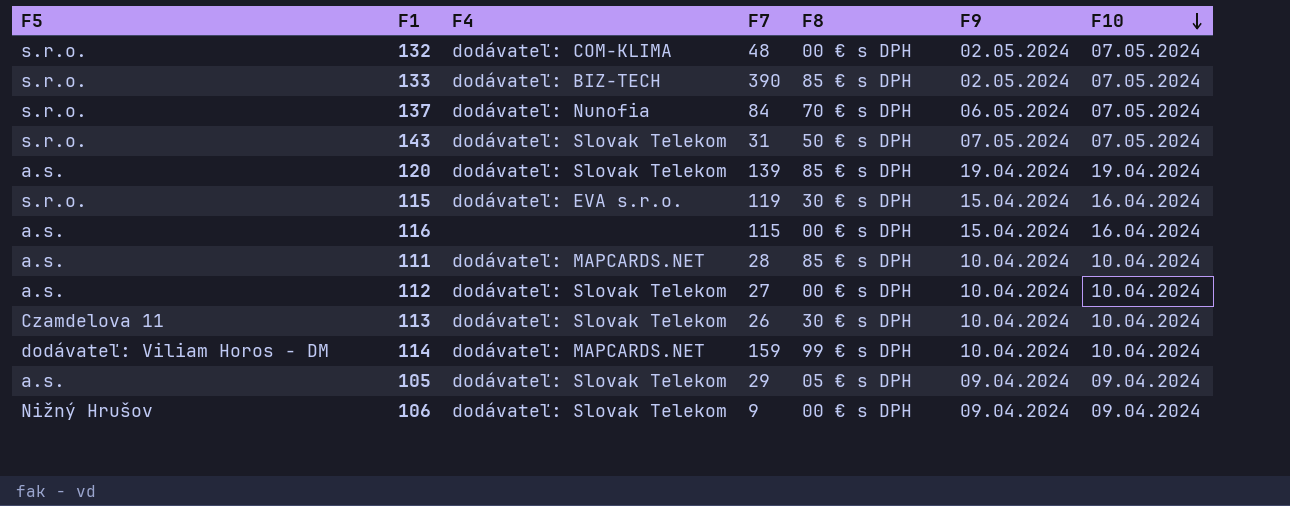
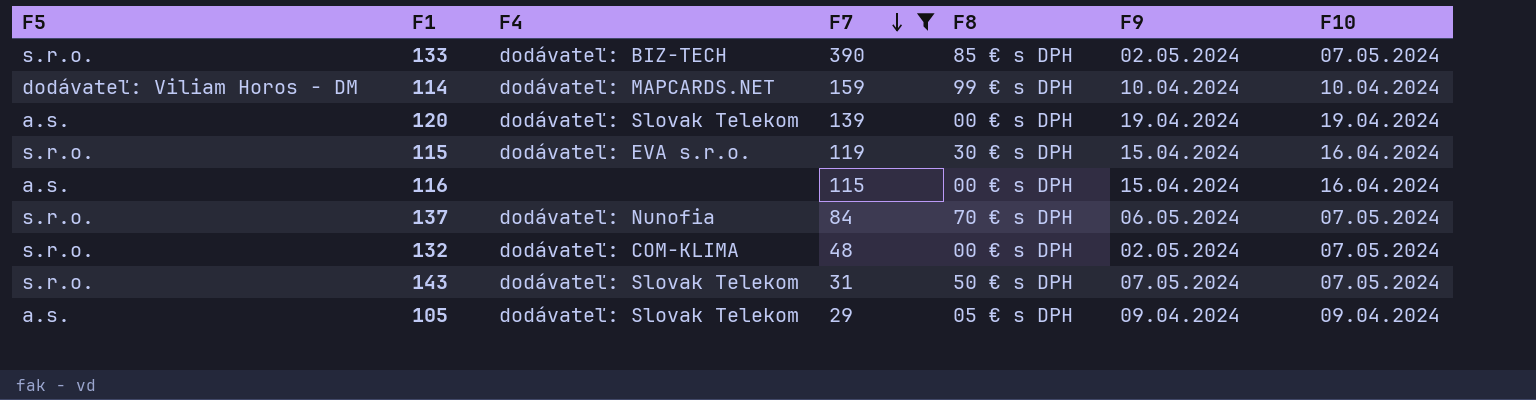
filter: none -> F7 >= 29
row order: F10 descending -> F7 descending
120 | F8: 85 € s DPH -> 00 € s DPH

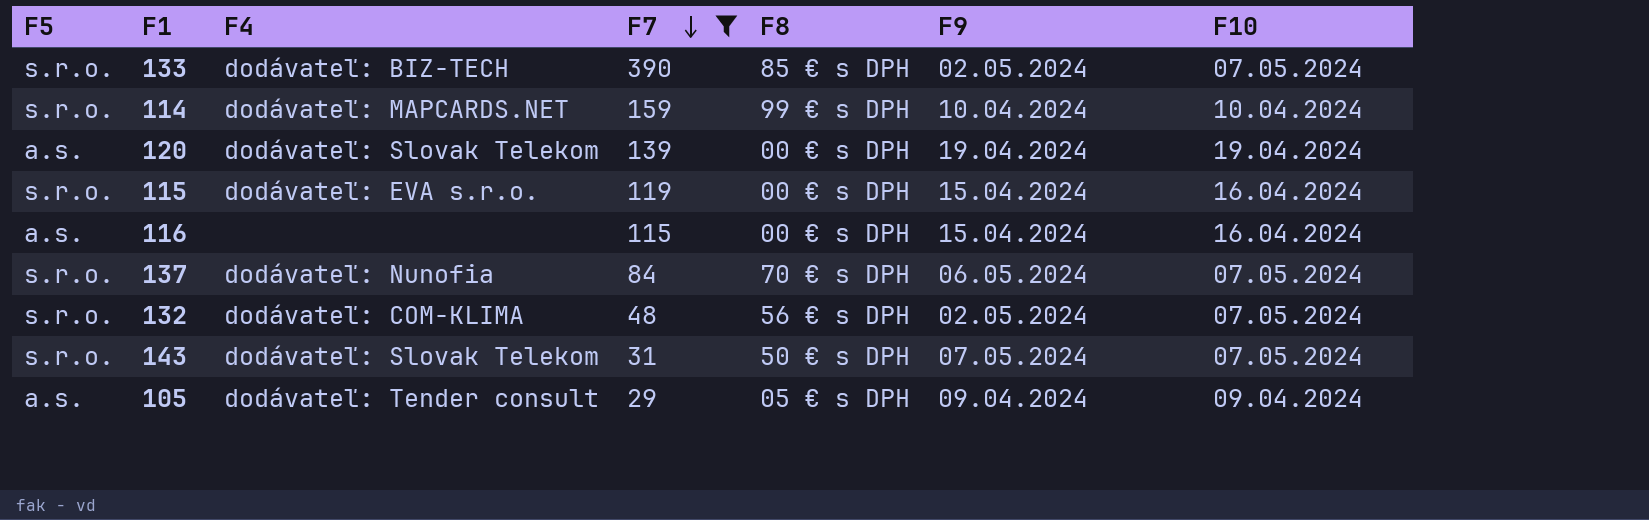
114 | F5: dodávateľ: Viliam Horos - DM -> s.r.o.
115 | F8: 30 € s DPH -> 00 € s DPH
132 | F8: 00 € s DPH -> 56 € s DPH
105 | F4: dodávateľ: Slovak Telekom -> dodávateľ: Tender consult

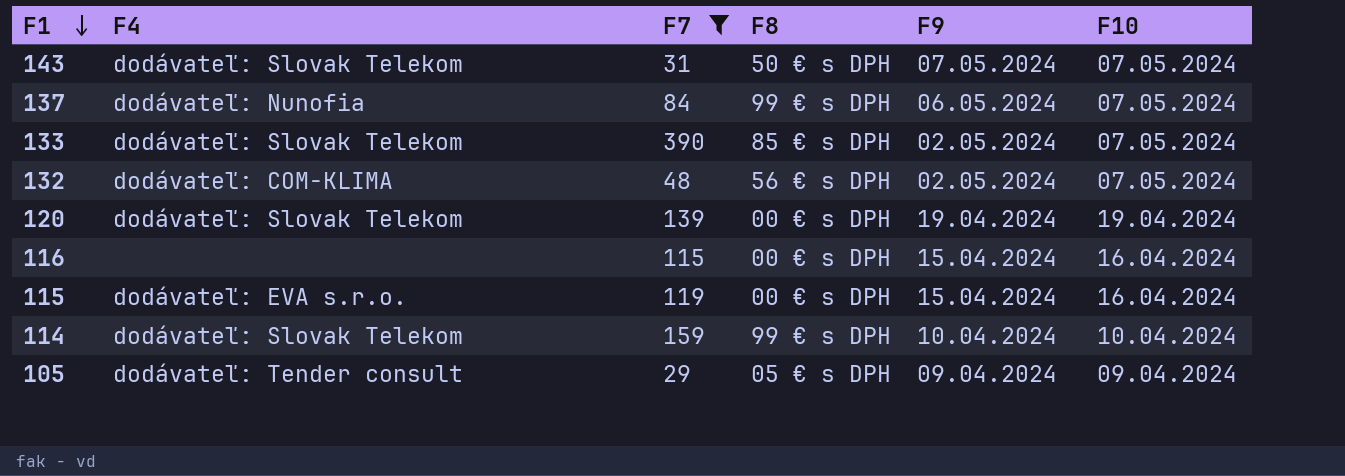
row order: F7 descending -> F1 descending
column F5 | position: 1 -> none
137 | F8: 70 € s DPH -> 99 € s DPH
133 | F4: dodávateľ: BIZ-TECH -> dodávateľ: Slovak Telekom
114 | F4: dodávateľ: MAPCARDS.NET -> dodávateľ: Slovak Telekom

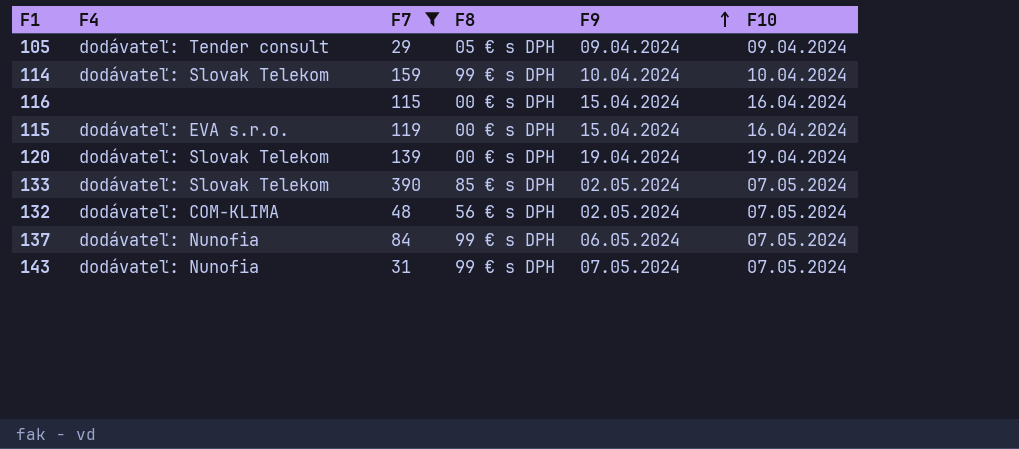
row order: F1 descending -> F9 ascending
143 | F4: dodávateľ: Slovak Telekom -> dodávateľ: Nunofia
143 | F8: 50 € s DPH -> 99 € s DPH

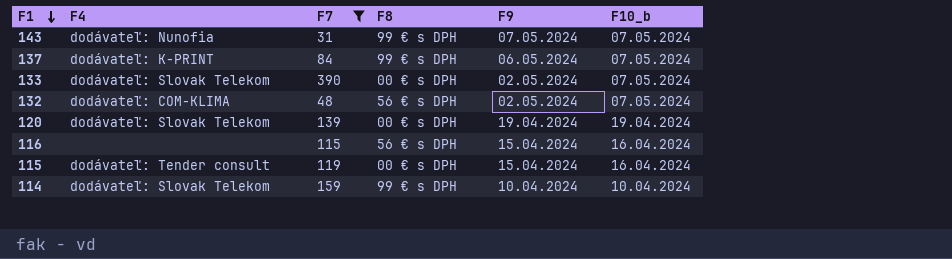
row order: F9 ascending -> F1 descending
column name: F10 -> F10_b
row 105: dodávateľ: Tender consult | 29 | 05 € s DPH | 09.04.2024 | 09.04.2024 -> none
137 | F4: dodávateľ: Nunofia -> dodávateľ: K-PRINT
133 | F8: 85 € s DPH -> 00 € s DPH
116 | F8: 00 € s DPH -> 56 € s DPH
115 | F4: dodávateľ: EVA s.r.o. -> dodávateľ: Tender consult

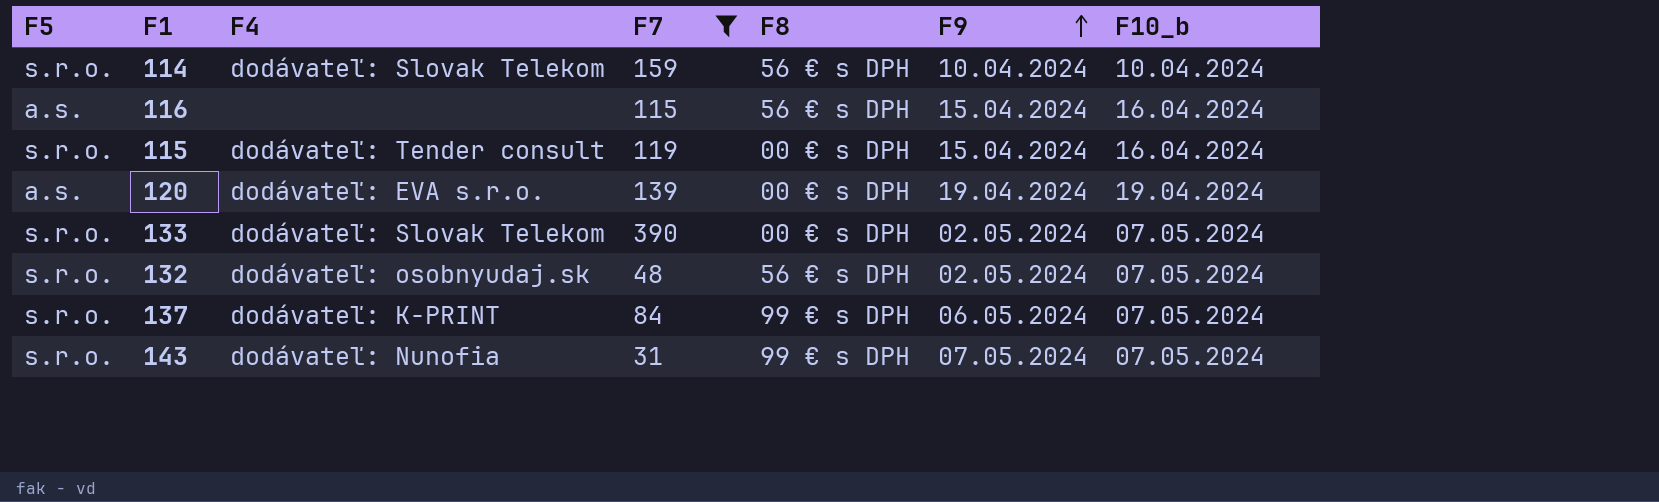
row order: F1 descending -> F9 ascending
column F5 | position: none -> 1
114 | F8: 99 € s DPH -> 56 € s DPH
120 | F4: dodávateľ: Slovak Telekom -> dodávateľ: EVA s.r.o.
132 | F4: dodávateľ: COM-KLIMA -> dodávateľ: osobnyudaj.sk

